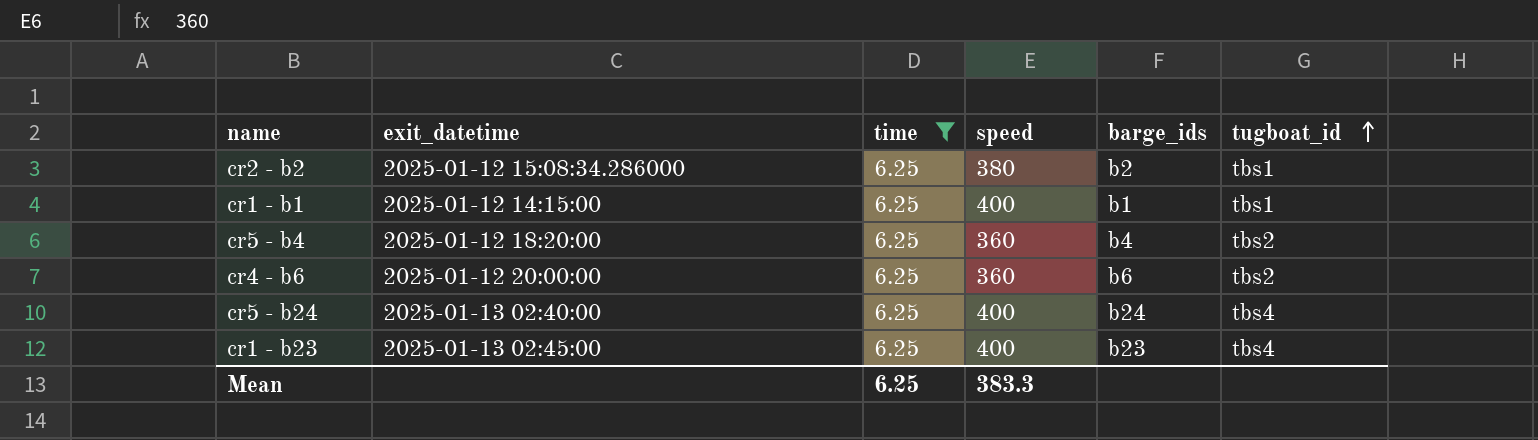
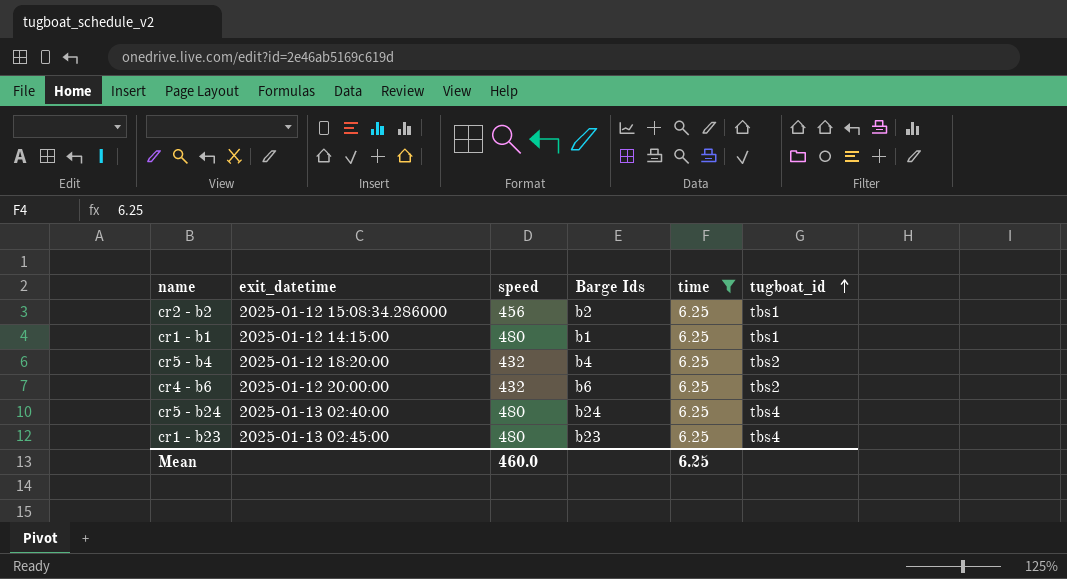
column name: barge_ids -> Barge Ids
column time | position: 3 -> 5
cr2 - b2 | speed: 380 -> 456
cr1 - b1 | speed: 400 -> 480
cr5 - b4 | speed: 360 -> 432
cr4 - b6 | speed: 360 -> 432
cr5 - b24 | speed: 400 -> 480
cr1 - b23 | speed: 400 -> 480
Mean | speed: 383.3 -> 460.0

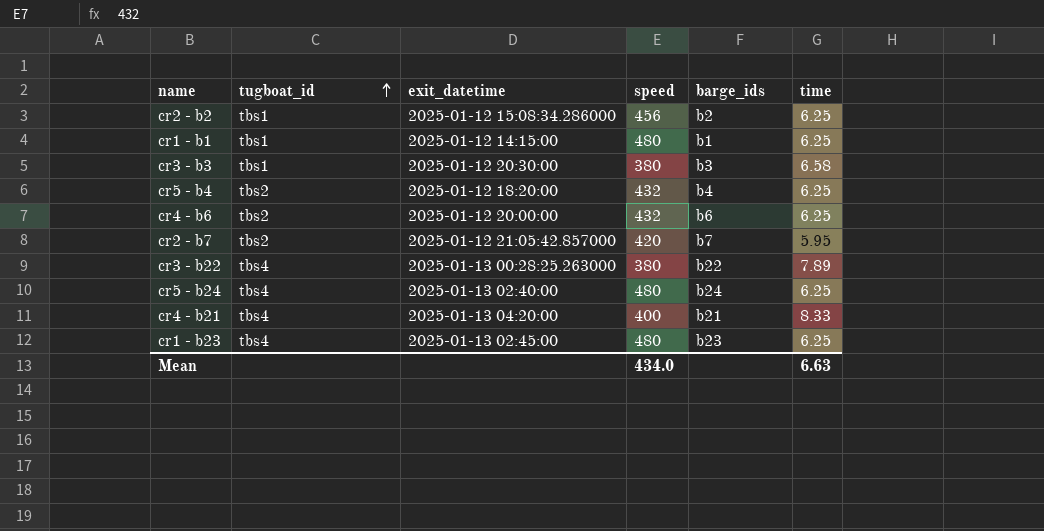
filter: time = 6.25 -> none
column tugboat_id | position: 6 -> 2
column name: Barge Ids -> barge_ids
Mean | speed: 460.0 -> 434.0
Mean | time: 6.25 -> 6.63

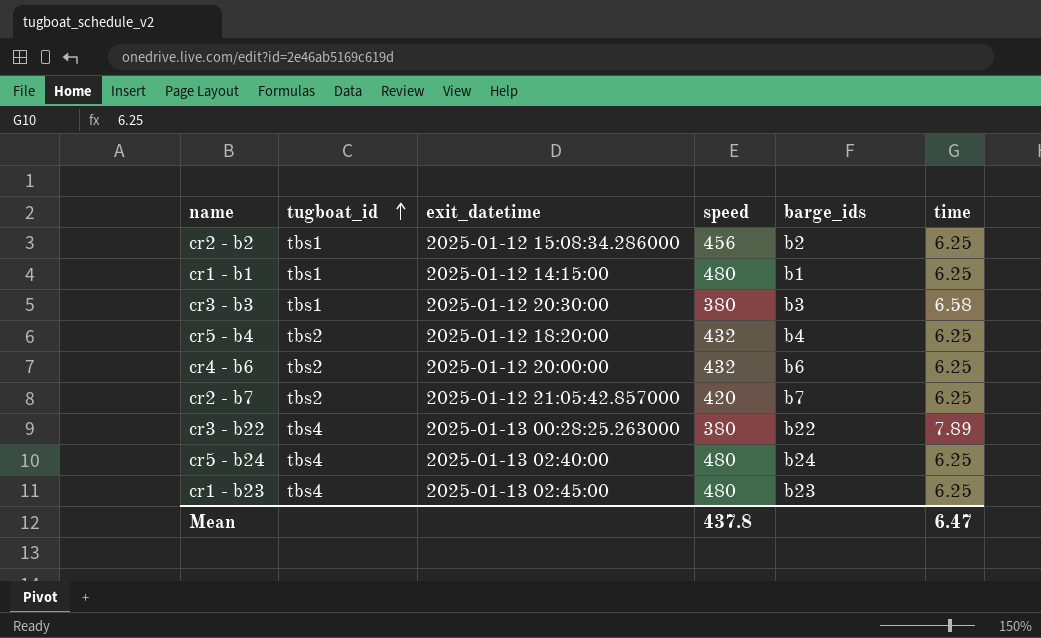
row cr4 - b21: tbs4 | 2025-01-13 04:20:00 | 400 | b21 | 8.33 -> none
cr2 - b7 | time: 5.95 -> 6.25
Mean | speed: 434.0 -> 437.8
Mean | time: 6.63 -> 6.47

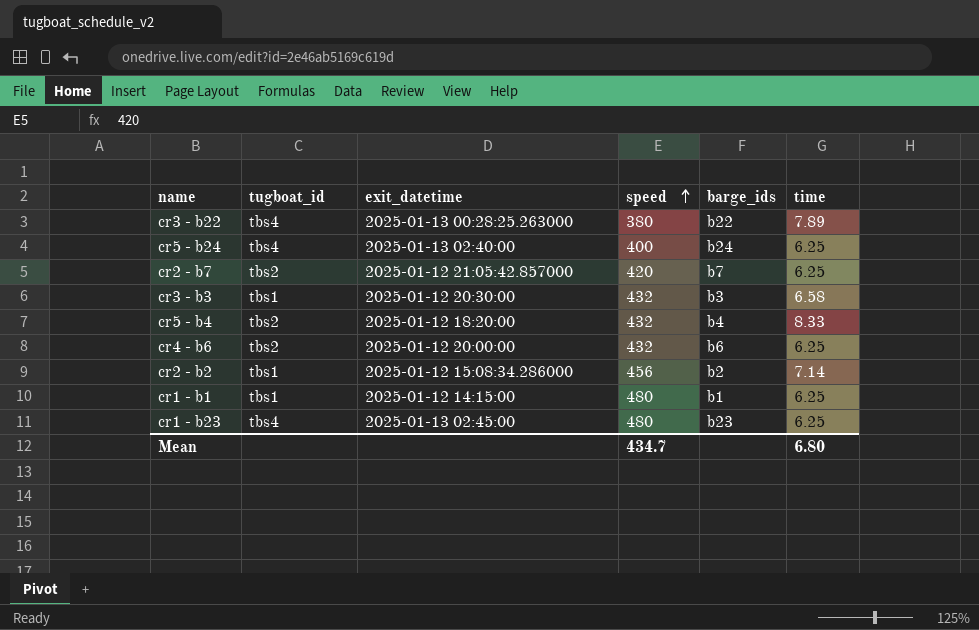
row order: tugboat_id ascending -> speed ascending
cr5 - b24 | speed: 480 -> 400
cr3 - b3 | speed: 380 -> 432
cr5 - b4 | time: 6.25 -> 8.33
cr2 - b2 | time: 6.25 -> 7.14
Mean | speed: 437.8 -> 434.7
Mean | time: 6.47 -> 6.80

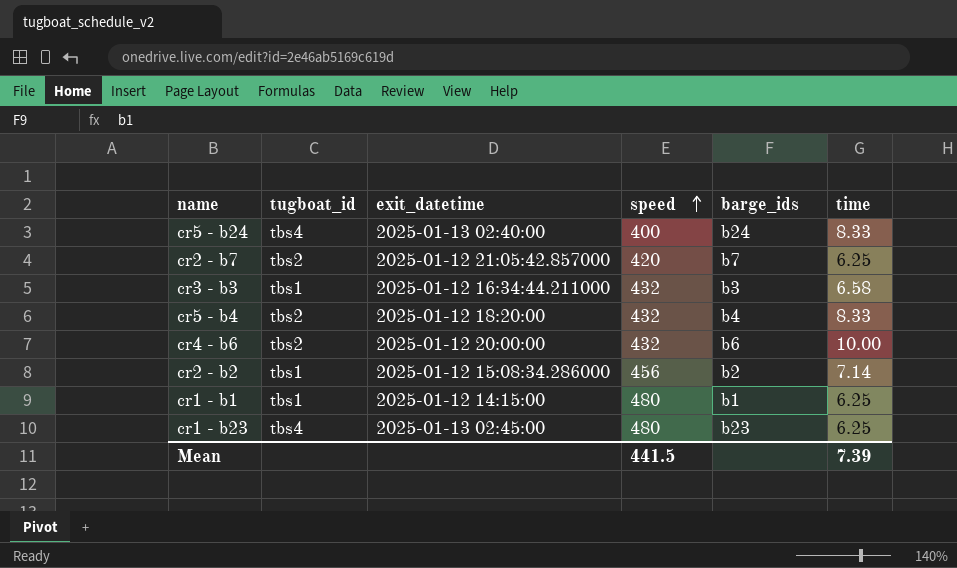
row cr3 - b22: tbs4 | 2025-01-13 00:28:25.263000 | 380 | b22 | 7.89 -> none
cr5 - b24 | time: 6.25 -> 8.33
cr3 - b3 | exit_datetime: 2025-01-12 20:30:00 -> 2025-01-12 16:34:44.211000
cr4 - b6 | time: 6.25 -> 10.00
Mean | speed: 434.7 -> 441.5
Mean | time: 6.80 -> 7.39

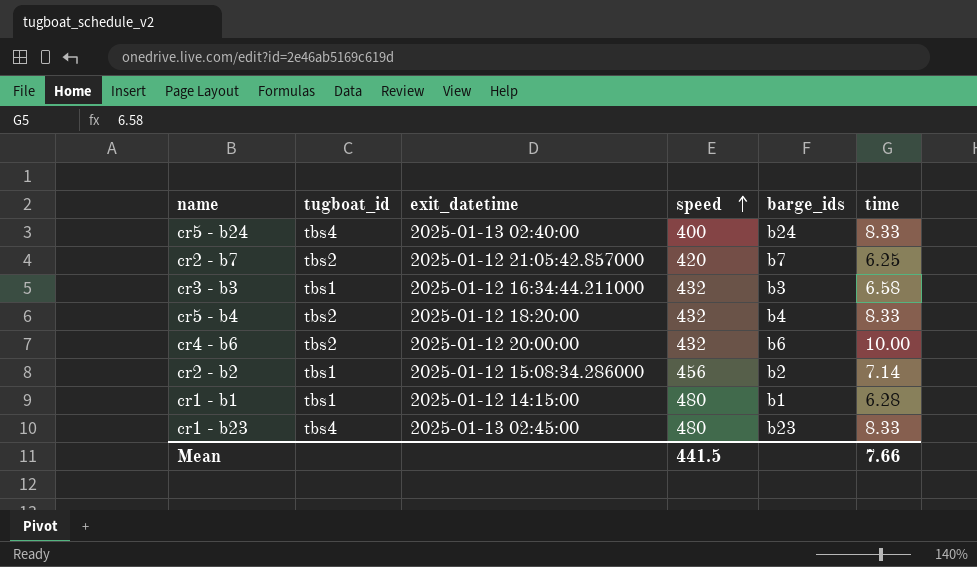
cr1 - b1 | time: 6.25 -> 6.28
cr1 - b23 | time: 6.25 -> 8.33
Mean | time: 7.39 -> 7.66

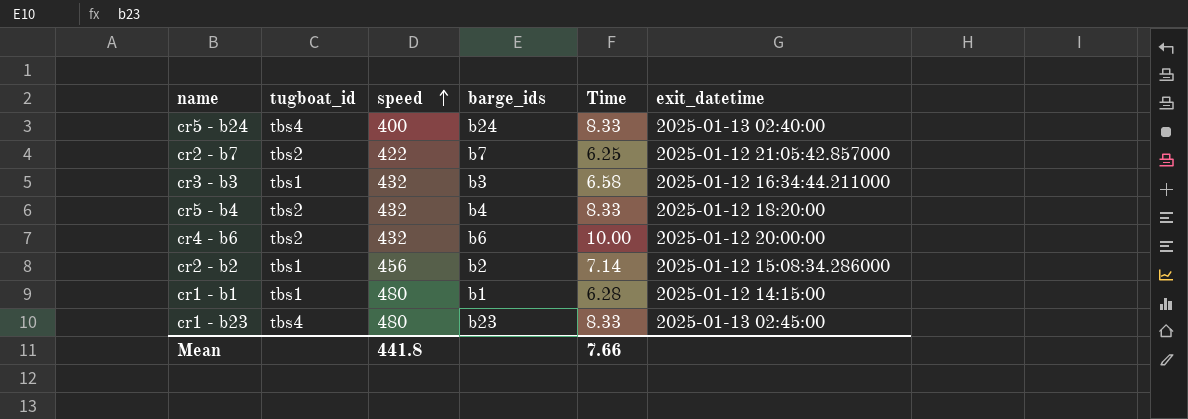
column name: time -> Time
column exit_datetime | position: 3 -> 6
cr2 - b7 | speed: 420 -> 422
Mean | speed: 441.5 -> 441.8

